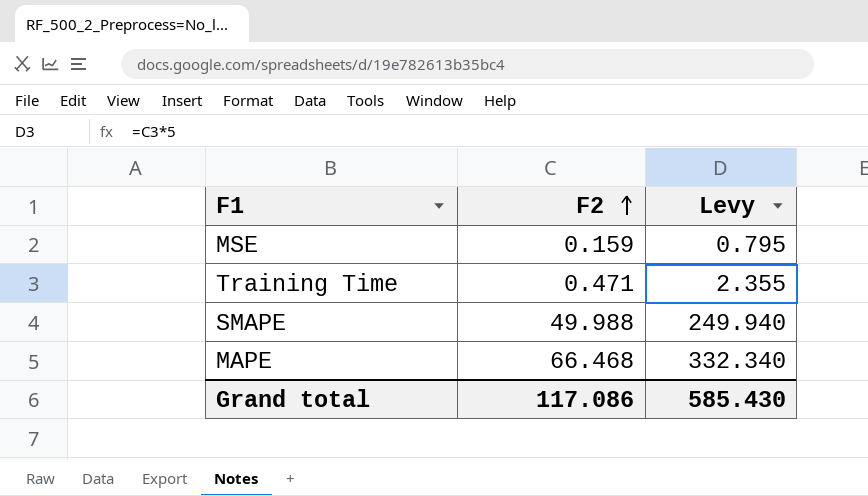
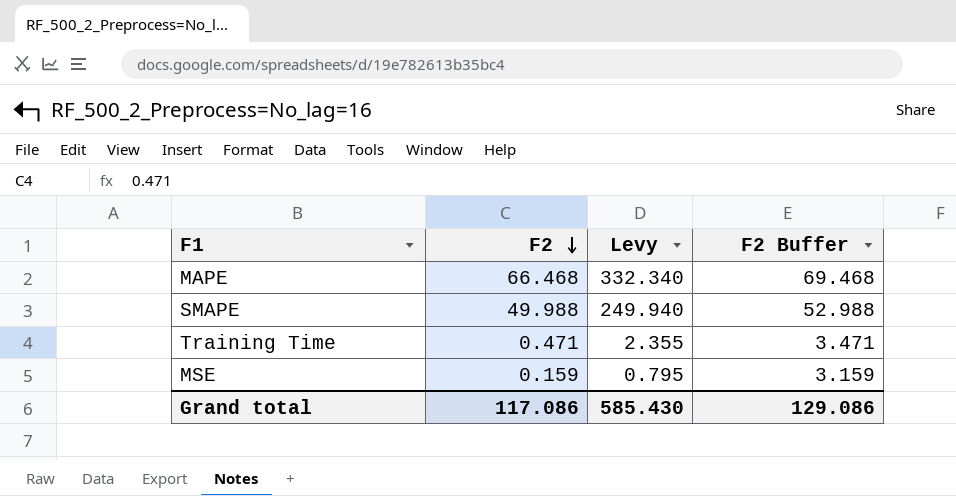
row order: F2 ascending -> F2 descending
column F2 Buffer | formula: none -> [F2] + 3

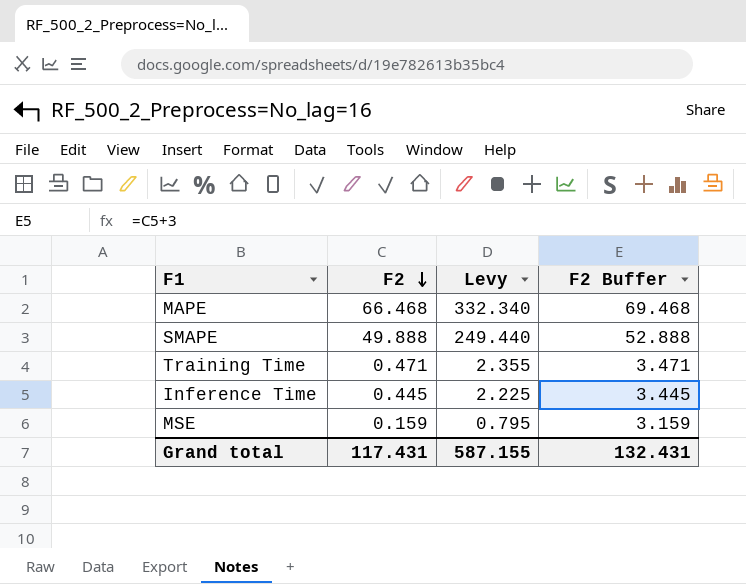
SMAPE | F2: 49.988 -> 49.888
SMAPE | Levy: 249.940 -> 249.440
SMAPE | F2 Buffer: 52.988 -> 52.888
row Inference Time: none -> 0.445 | 2.225 | 3.445
Grand total | F2: 117.086 -> 117.431
Grand total | Levy: 585.430 -> 587.155
Grand total | F2 Buffer: 129.086 -> 132.431

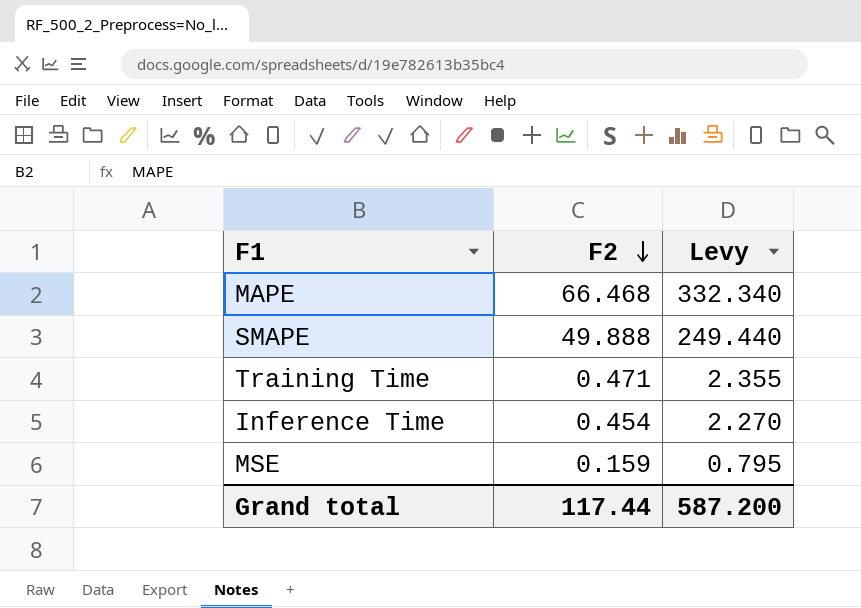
column F2 Buffer | formula: [F2] + 3 -> none
Inference Time | F2: 0.445 -> 0.454
Inference Time | Levy: 2.225 -> 2.270
Grand total | F2: 117.431 -> 117.44
Grand total | Levy: 587.155 -> 587.200

